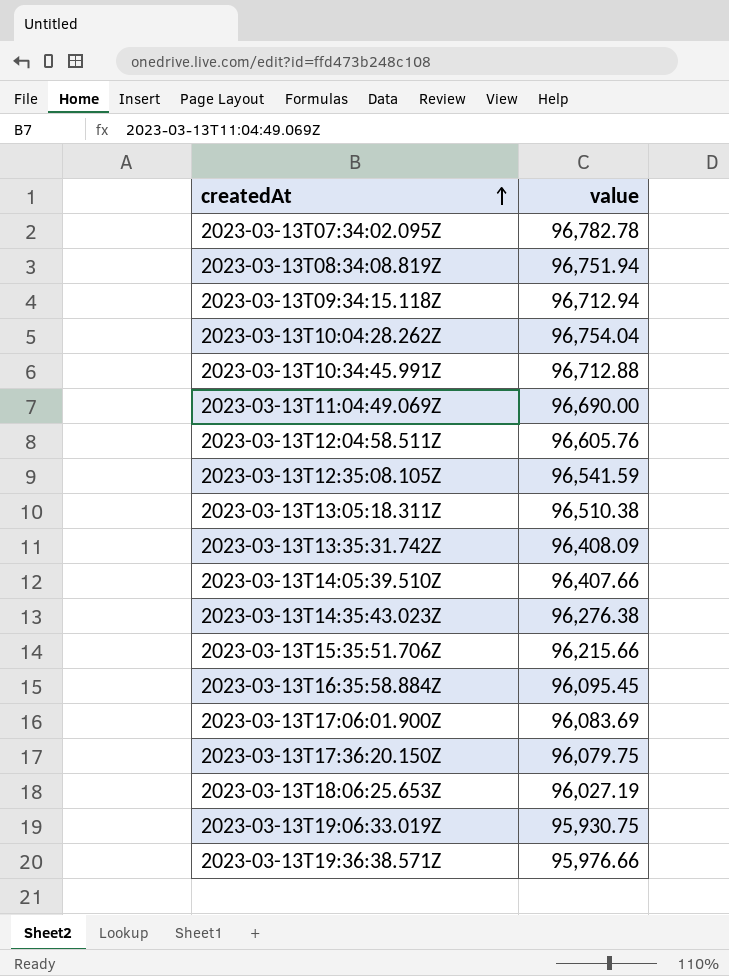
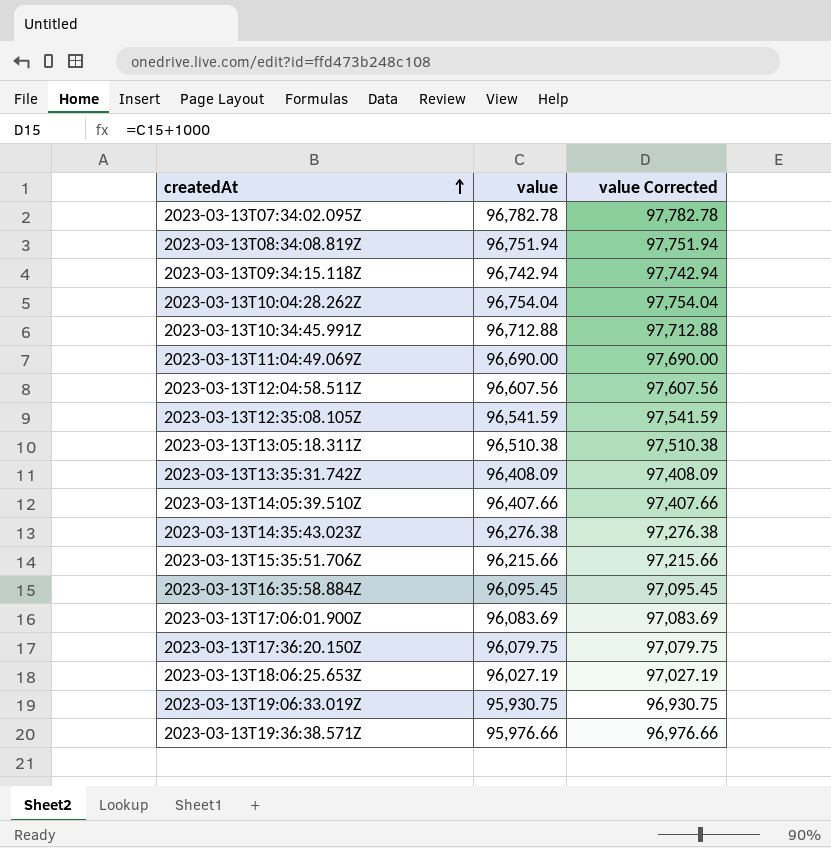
column value Corrected | formula: none -> [value] + 1000
2023-03-13T09:34:15.118Z | value: 96,712.94 -> 96,742.94
2023-03-13T12:04:58.511Z | value: 96,605.76 -> 96,607.56

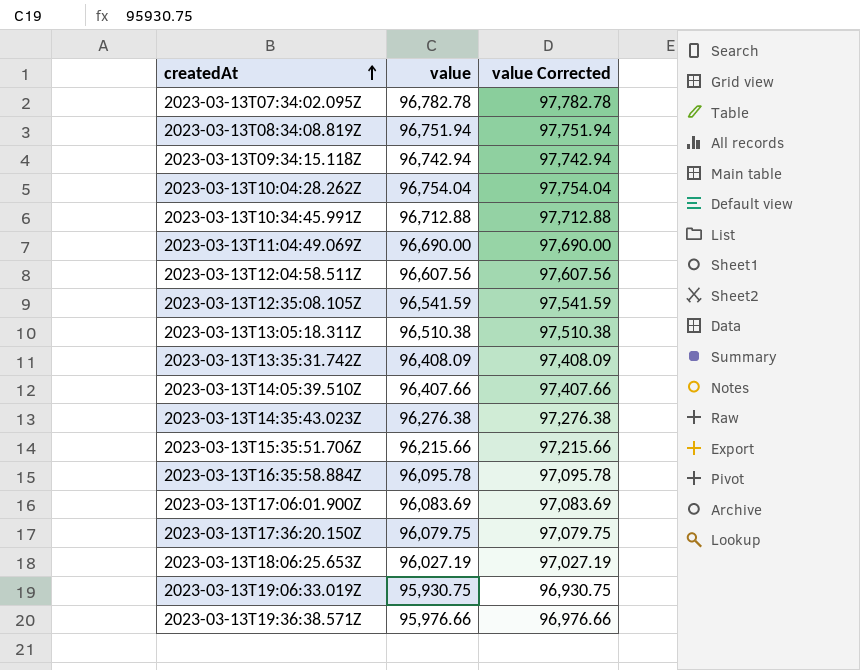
2023-03-13T16:35:58.884Z | value: 96,095.45 -> 96,095.78
2023-03-13T16:35:58.884Z | value Corrected: 97,095.45 -> 97,095.78

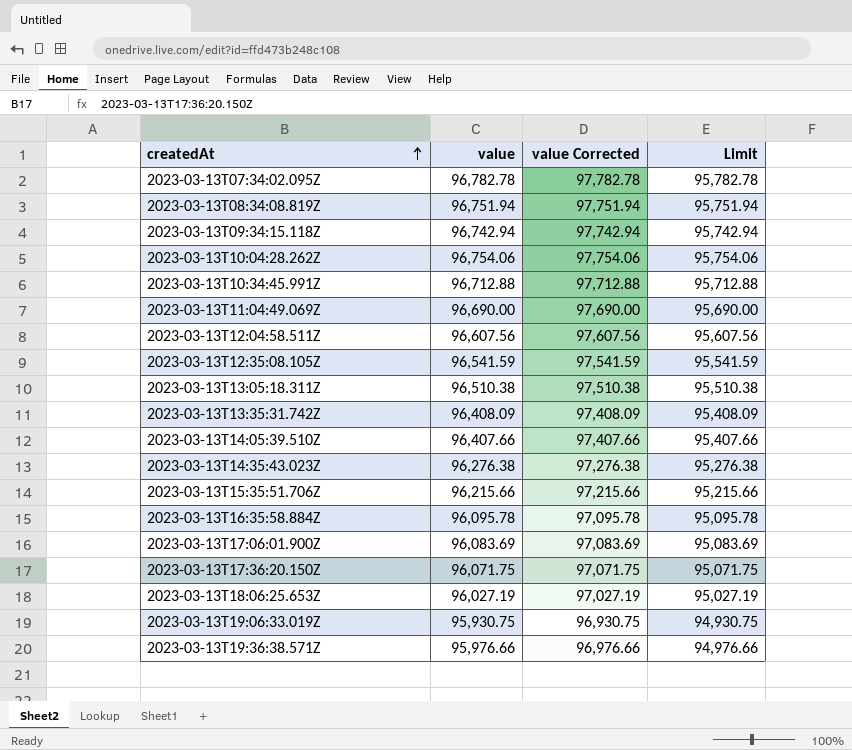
column Limit | formula: none -> [value] - 1000
2023-03-13T10:04:28.262Z | value: 96,754.04 -> 96,754.06
2023-03-13T10:04:28.262Z | value Corrected: 97,754.04 -> 97,754.06
2023-03-13T17:36:20.150Z | value: 96,079.75 -> 96,071.75
2023-03-13T17:36:20.150Z | value Corrected: 97,079.75 -> 97,071.75

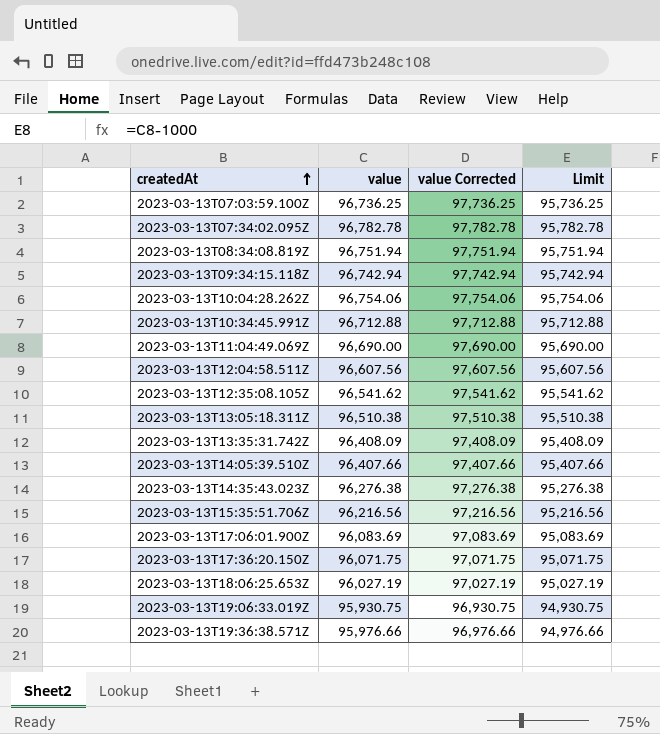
row 2023-03-13T16:35:58.884Z: 96,095.78 | 97,095.78 | 95,095.78 -> none
row 2023-03-13T07:03:59.100Z: none -> 96,736.25 | 97,736.25 | 95,736.25
2023-03-13T12:35:08.105Z | value: 96,541.59 -> 96,541.62
2023-03-13T12:35:08.105Z | value Corrected: 97,541.59 -> 97,541.62
2023-03-13T12:35:08.105Z | Limit: 95,541.59 -> 95,541.62
2023-03-13T15:35:51.706Z | value: 96,215.66 -> 96,216.56
2023-03-13T15:35:51.706Z | value Corrected: 97,215.66 -> 97,216.56
2023-03-13T15:35:51.706Z | Limit: 95,215.66 -> 95,216.56

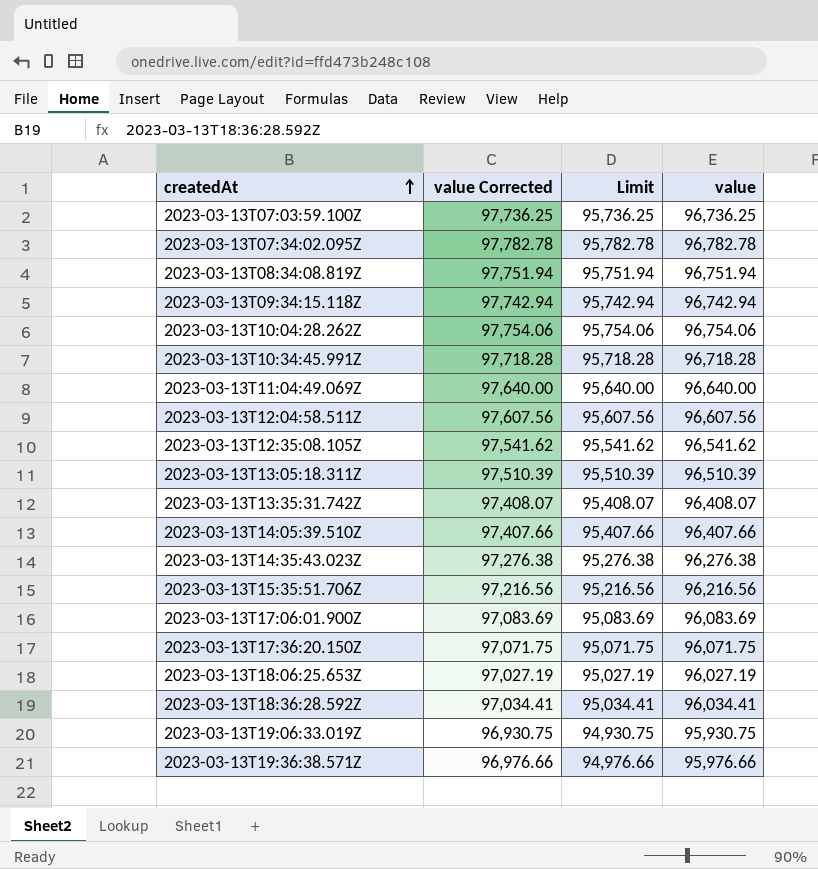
column value | position: 2 -> 4
2023-03-13T10:34:45.991Z | value Corrected: 97,712.88 -> 97,718.28
2023-03-13T10:34:45.991Z | Limit: 95,712.88 -> 95,718.28
2023-03-13T10:34:45.991Z | value: 96,712.88 -> 96,718.28
2023-03-13T11:04:49.069Z | value Corrected: 97,690.00 -> 97,640.00
2023-03-13T11:04:49.069Z | Limit: 95,690.00 -> 95,640.00
2023-03-13T11:04:49.069Z | value: 96,690.00 -> 96,640.00
2023-03-13T13:05:18.311Z | value Corrected: 97,510.38 -> 97,510.39
2023-03-13T13:05:18.311Z | Limit: 95,510.38 -> 95,510.39
2023-03-13T13:05:18.311Z | value: 96,510.38 -> 96,510.39
2023-03-13T13:35:31.742Z | value Corrected: 97,408.09 -> 97,408.07
2023-03-13T13:35:31.742Z | Limit: 95,408.09 -> 95,408.07
2023-03-13T13:35:31.742Z | value: 96,408.09 -> 96,408.07
row 2023-03-13T18:36:28.592Z: none -> 97,034.41 | 95,034.41 | 96,034.41

